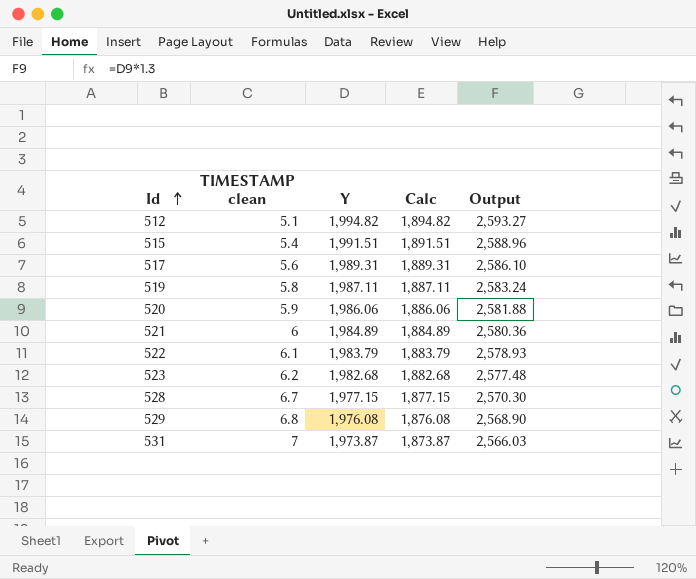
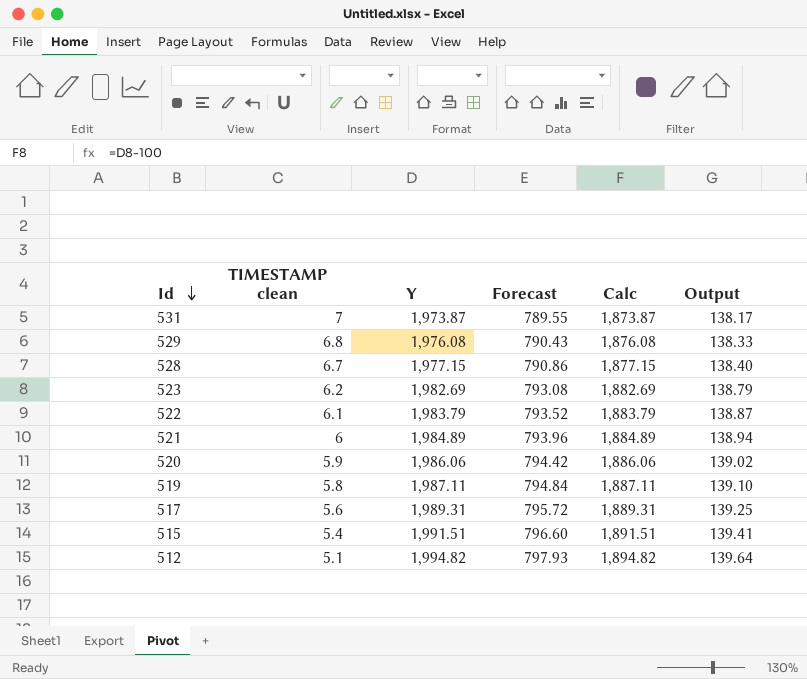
row order: Id ascending -> Id descending
column Forecast | formula: none -> [Y] * 0.4
column Output | formula: [Y] * 1.3 -> [Y] * 0.07
523 | Y: 1,982.68 -> 1,982.69
523 | Calc: 1,882.68 -> 1,882.69

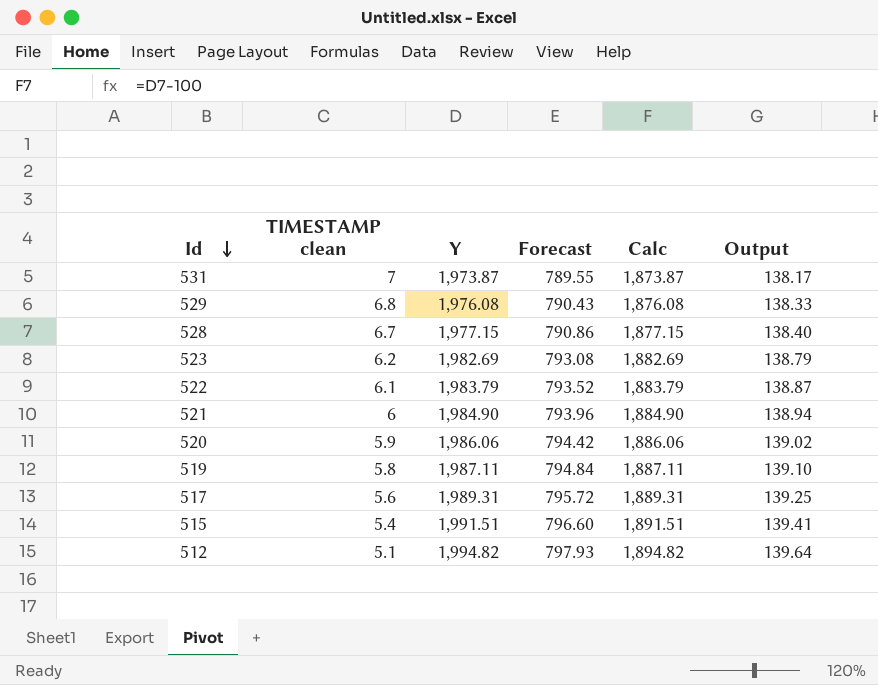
521 | Y: 1,984.89 -> 1,984.90
521 | Calc: 1,884.89 -> 1,884.90

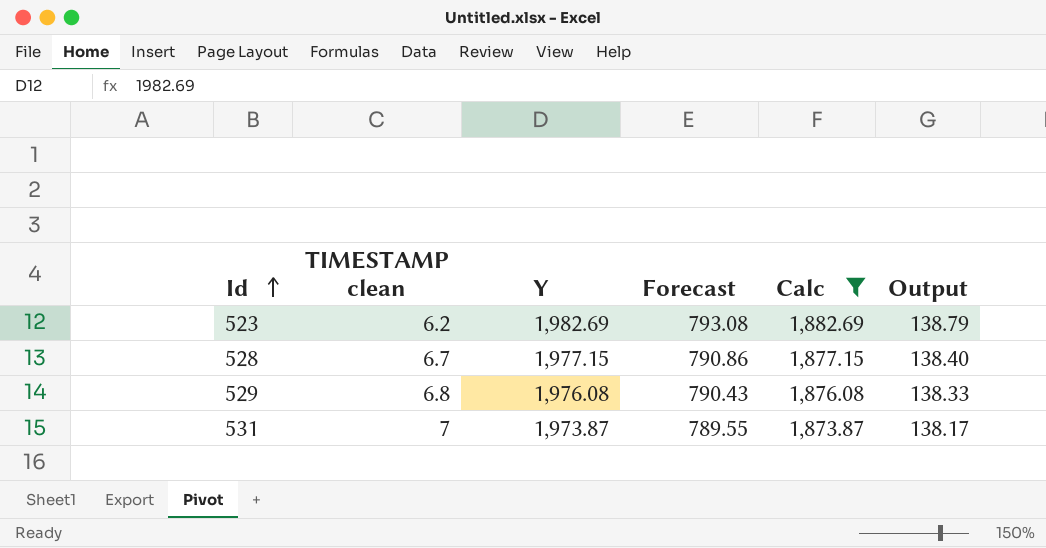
filter: none -> Calc <= 1,882.69
row order: Id descending -> Id ascending

